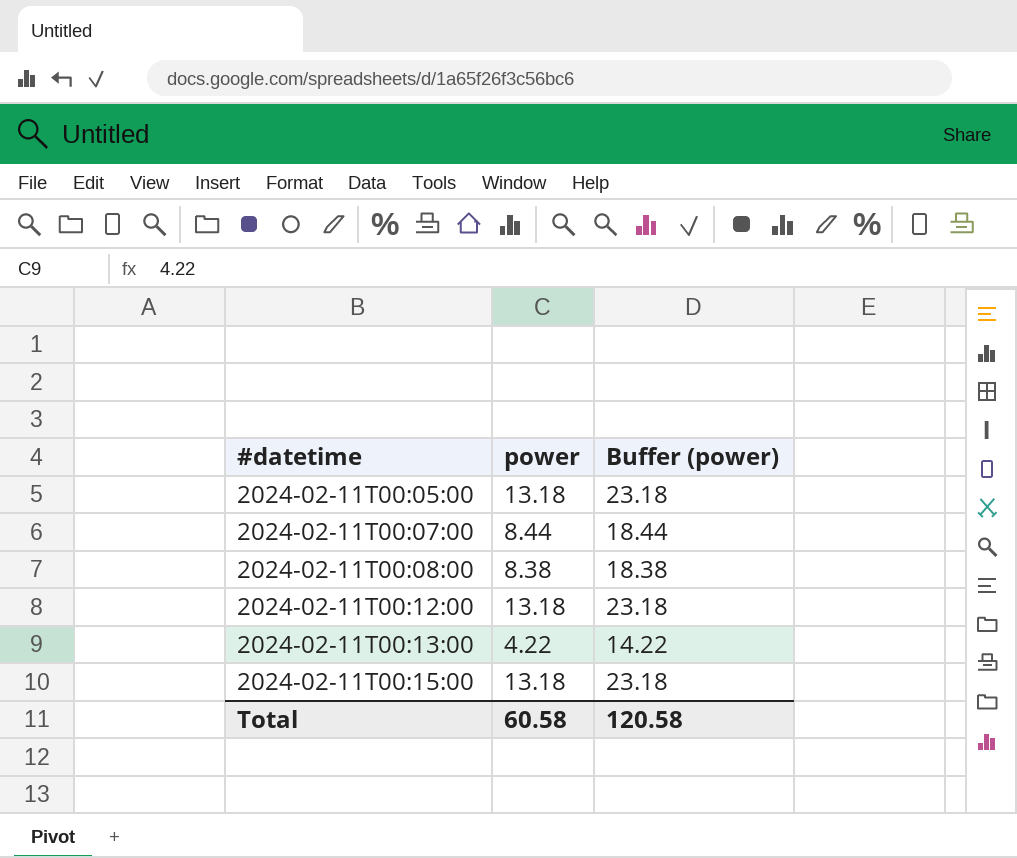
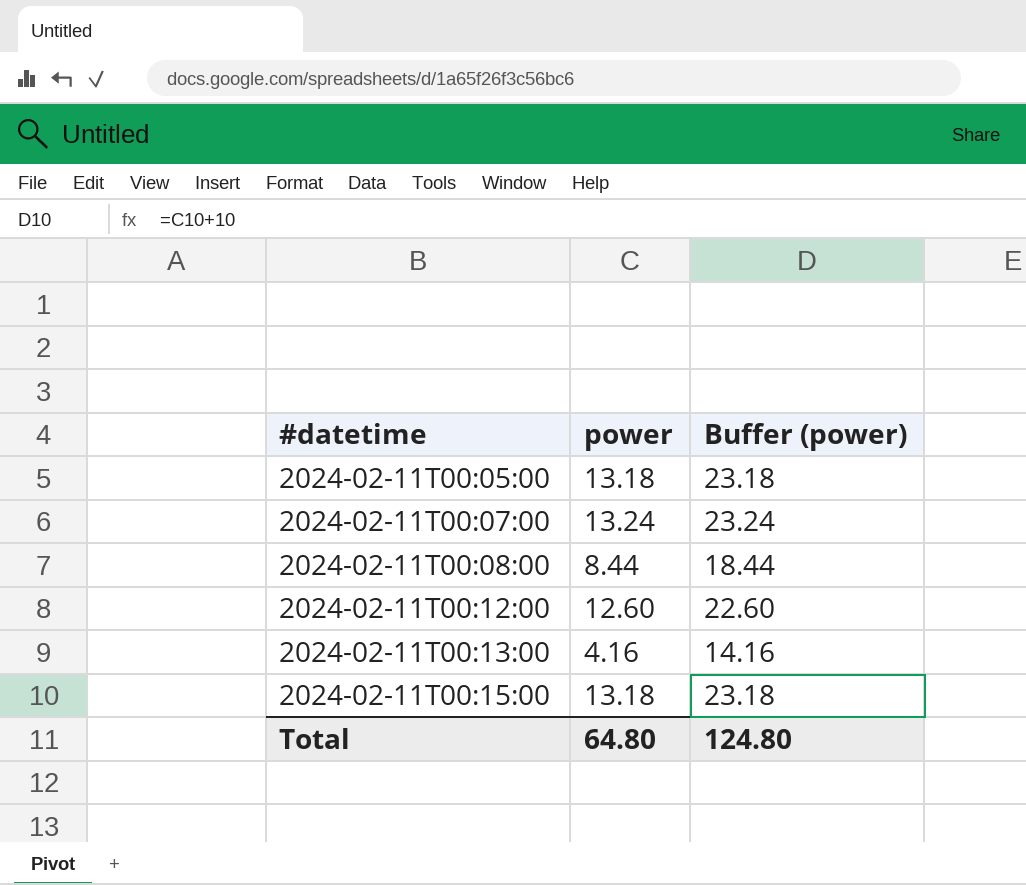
2024-02-11T00:07:00 | power: 8.44 -> 13.24
2024-02-11T00:07:00 | Buffer (power): 18.44 -> 23.24
2024-02-11T00:08:00 | power: 8.38 -> 8.44
2024-02-11T00:08:00 | Buffer (power): 18.38 -> 18.44
2024-02-11T00:12:00 | power: 13.18 -> 12.60
2024-02-11T00:12:00 | Buffer (power): 23.18 -> 22.60
2024-02-11T00:13:00 | power: 4.22 -> 4.16
2024-02-11T00:13:00 | Buffer (power): 14.22 -> 14.16
Total | power: 60.58 -> 64.80
Total | Buffer (power): 120.58 -> 124.80

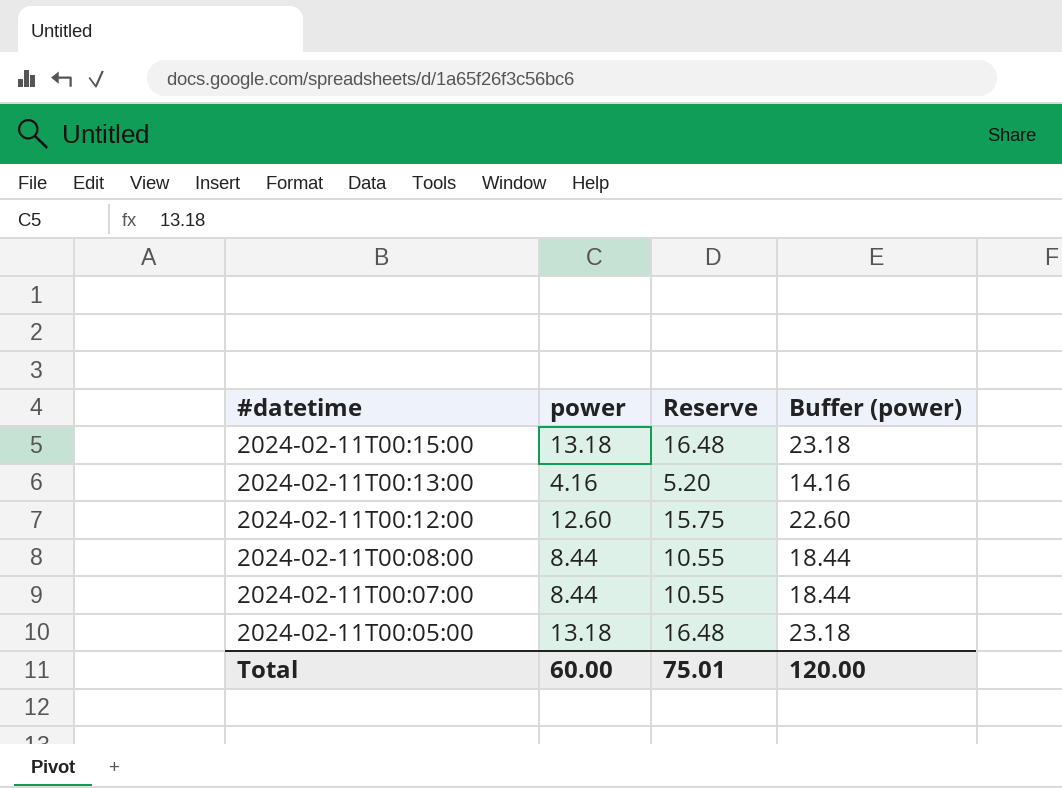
row order: #datetime ascending -> #datetime descending
column Reserve | formula: none -> [power] * 1.25
2024-02-11T00:07:00 | power: 13.24 -> 8.44
2024-02-11T00:07:00 | Buffer (power): 23.24 -> 18.44
Total | power: 64.80 -> 60.00
Total | Buffer (power): 124.80 -> 120.00

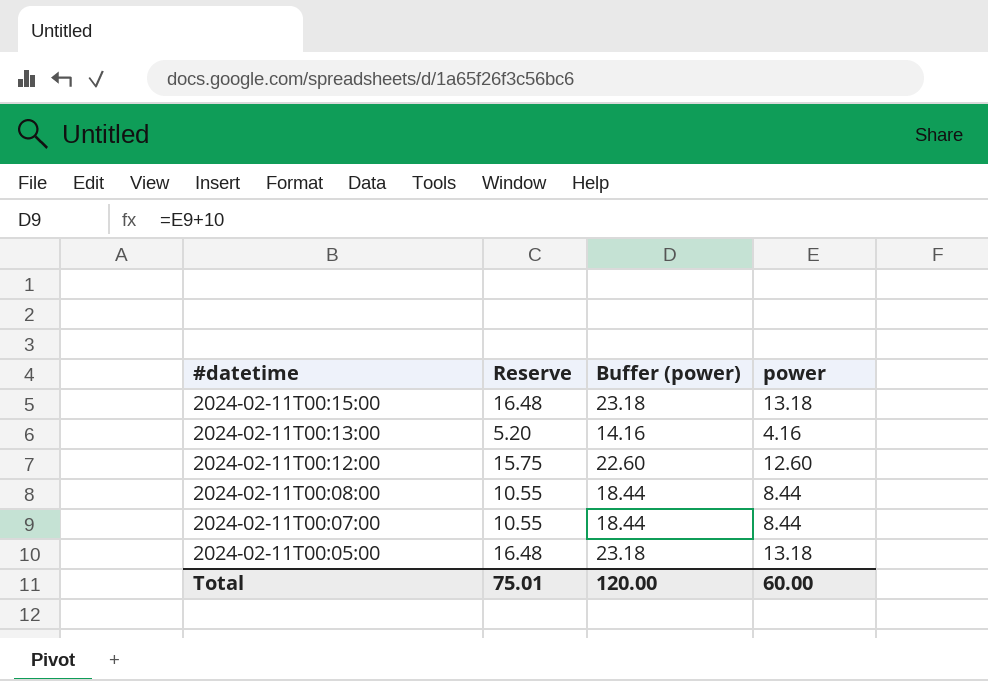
column power | position: 2 -> 4

